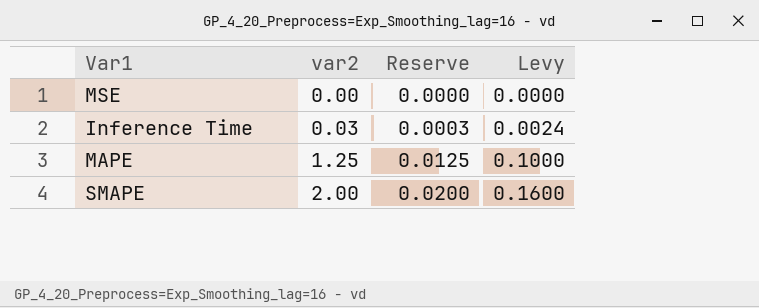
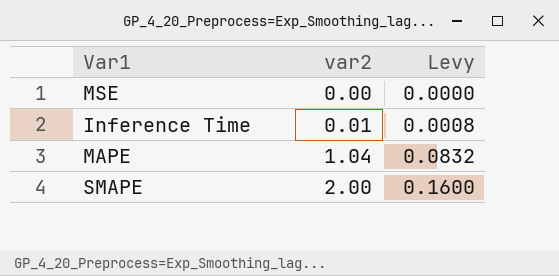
column Reserve | formula: [var2] * 0.01 -> none
Inference Time | var2: 0.03 -> 0.01
Inference Time | Levy: 0.0024 -> 0.0008
MAPE | var2: 1.25 -> 1.04
MAPE | Levy: 0.1000 -> 0.0832

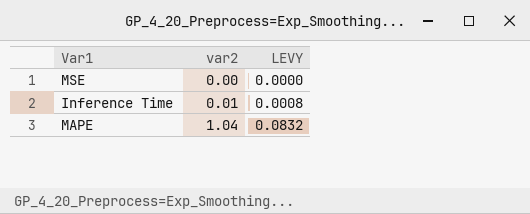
column name: Levy -> LEVY
row SMAPE: 2.00 | 0.1600 -> none

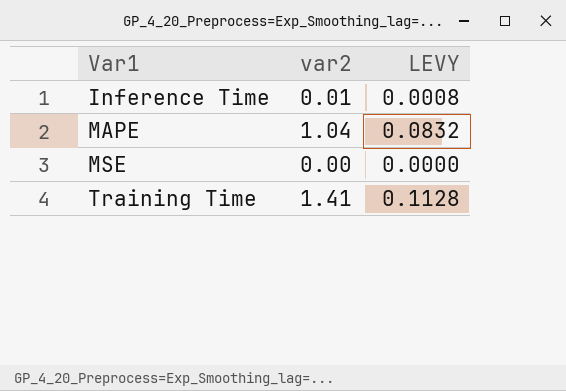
row order: var2 ascending -> Var1 ascending
row Training Time: none -> 1.41 | 0.1128

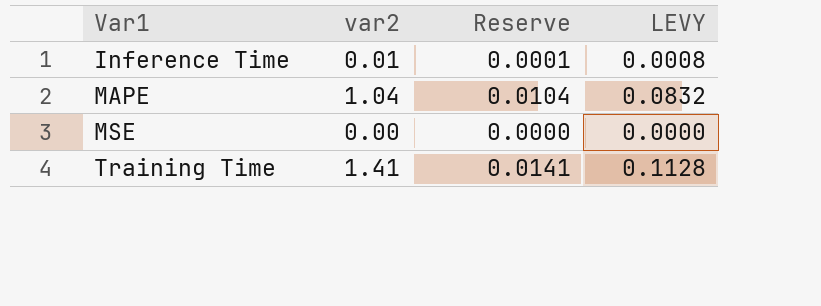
column Reserve | formula: none -> [var2] * 0.01

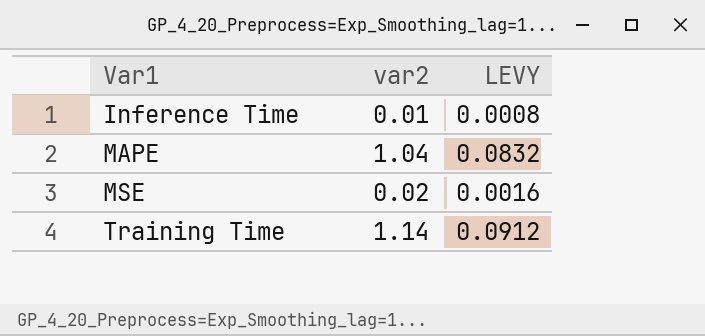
column Reserve | formula: [var2] * 0.01 -> none
MSE | var2: 0.00 -> 0.02
MSE | LEVY: 0.0000 -> 0.0016
Training Time | var2: 1.41 -> 1.14
Training Time | LEVY: 0.1128 -> 0.0912

